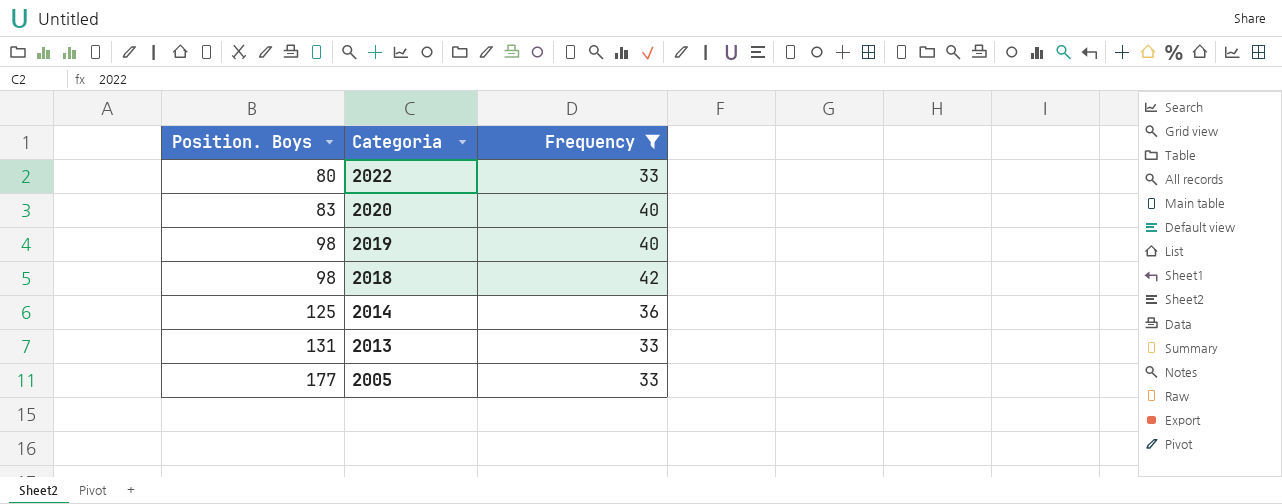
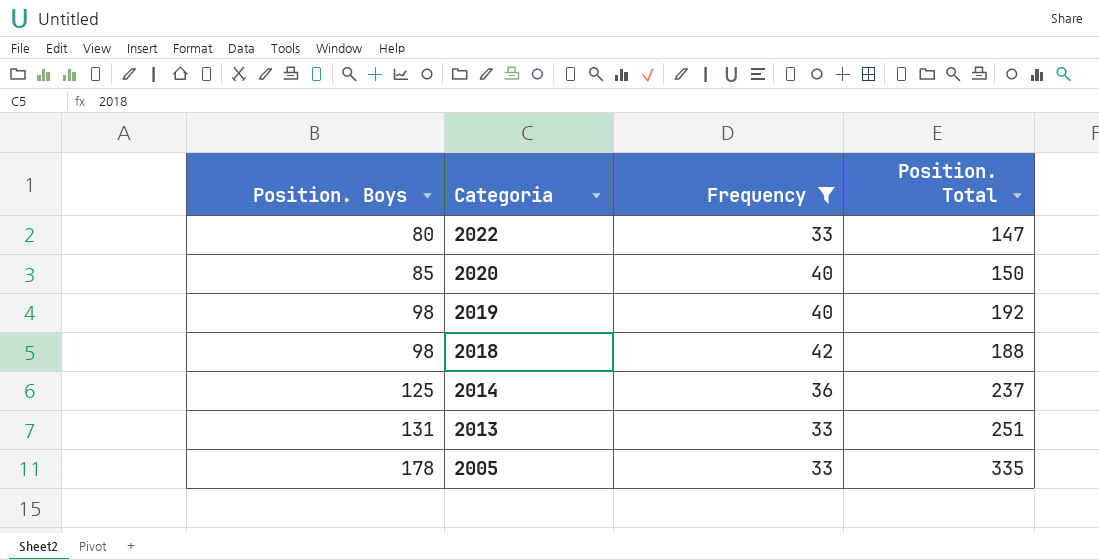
column Position. Total | position: none -> 4
2020 | Position. Boys: 83 -> 85
2005 | Position. Boys: 177 -> 178

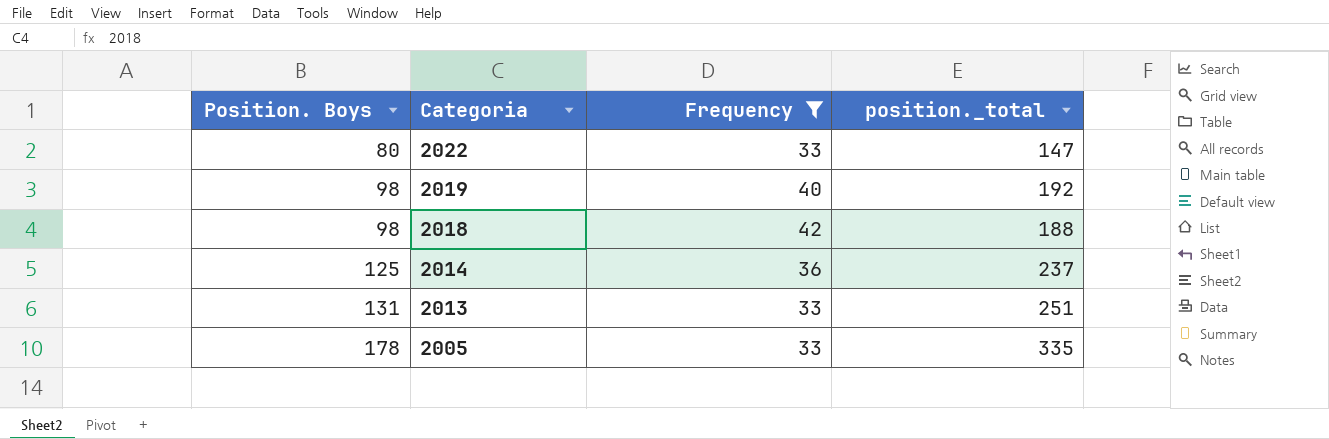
column name: Position. Total -> position._total
row 2020: 85 | 40 | 150 -> none

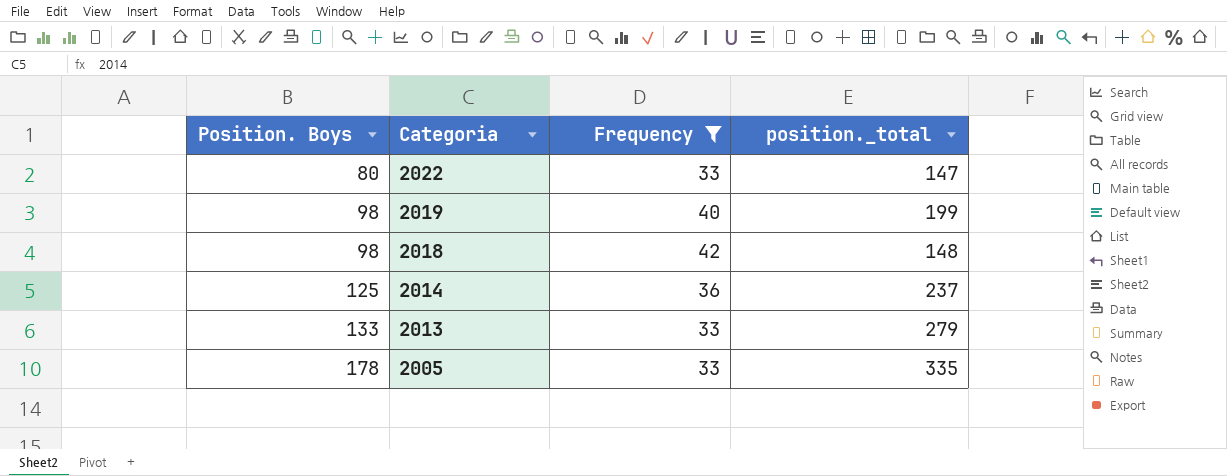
2019 | position._total: 192 -> 199
2018 | position._total: 188 -> 148
2013 | Position. Boys: 131 -> 133
2013 | position._total: 251 -> 279

